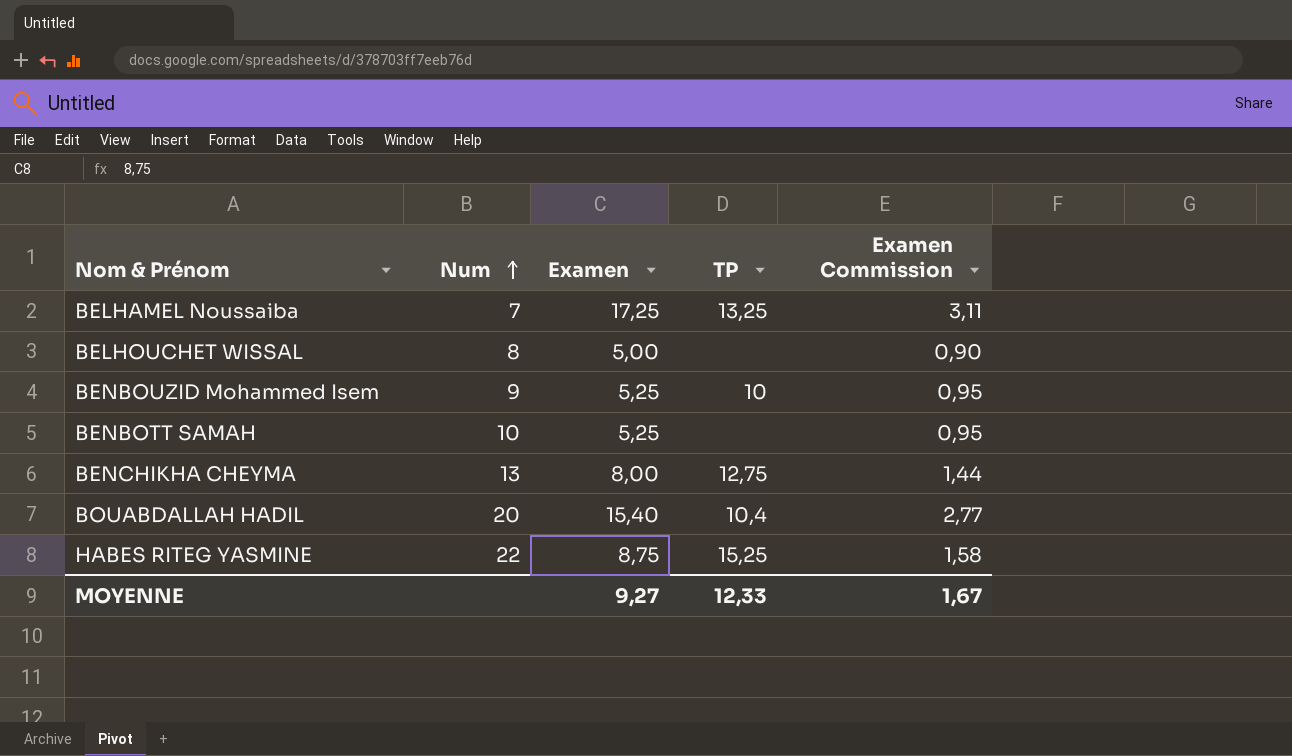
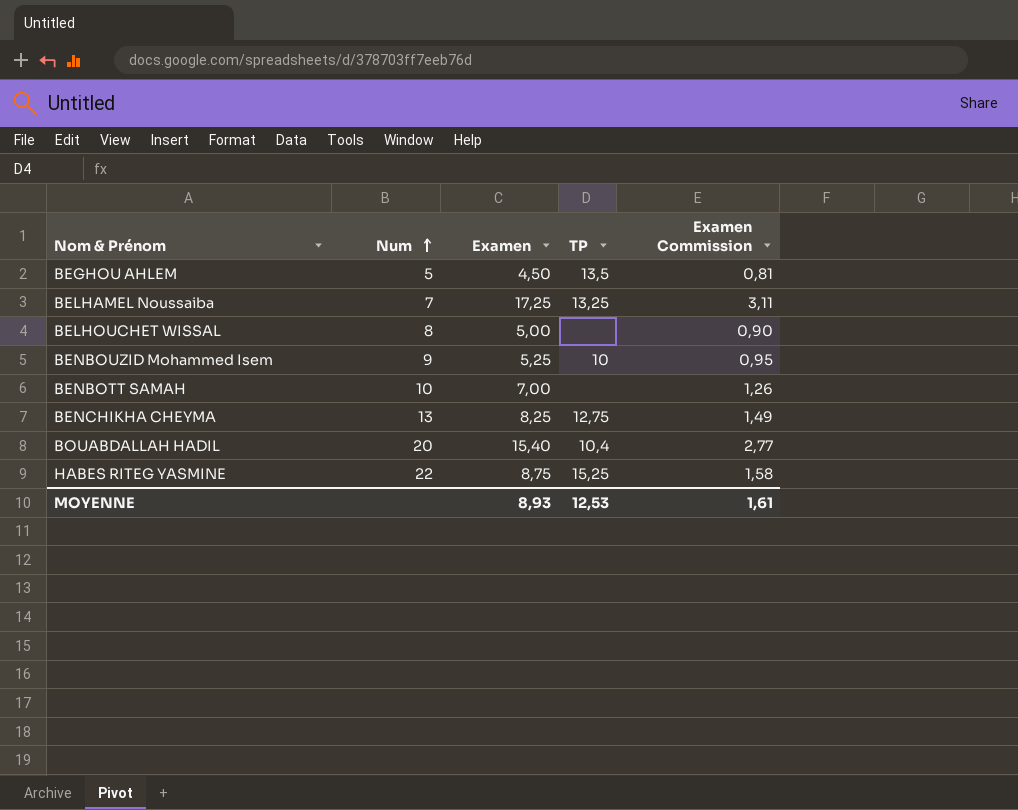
row BEGHOU AHLEM: none -> 5 | 4,50 | 13,5 | 0,81
BENBOTT SAMAH | Examen: 5,25 -> 7,00
BENBOTT SAMAH | Examen Commission: 0,95 -> 1,26
BENCHIKHA CHEYMA | Examen: 8,00 -> 8,25
BENCHIKHA CHEYMA | Examen Commission: 1,44 -> 1,49
MOYENNE | Examen: 9,27 -> 8,93
MOYENNE | TP: 12,33 -> 12,53
MOYENNE | Examen Commission: 1,67 -> 1,61

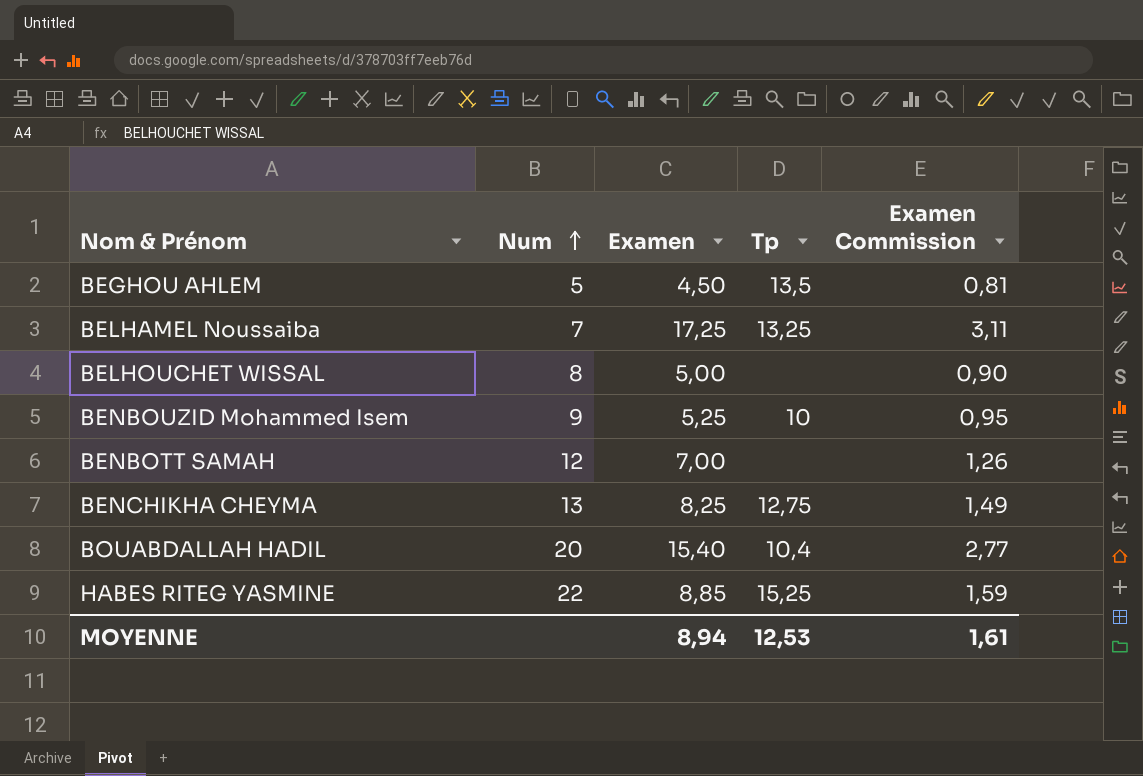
column name: TP -> Tp
BENBOTT SAMAH | Num: 10 -> 12
HABES RITEG YASMINE | Examen: 8,75 -> 8,85
HABES RITEG YASMINE | Examen Commission: 1,58 -> 1,59
MOYENNE | Examen: 8,93 -> 8,94

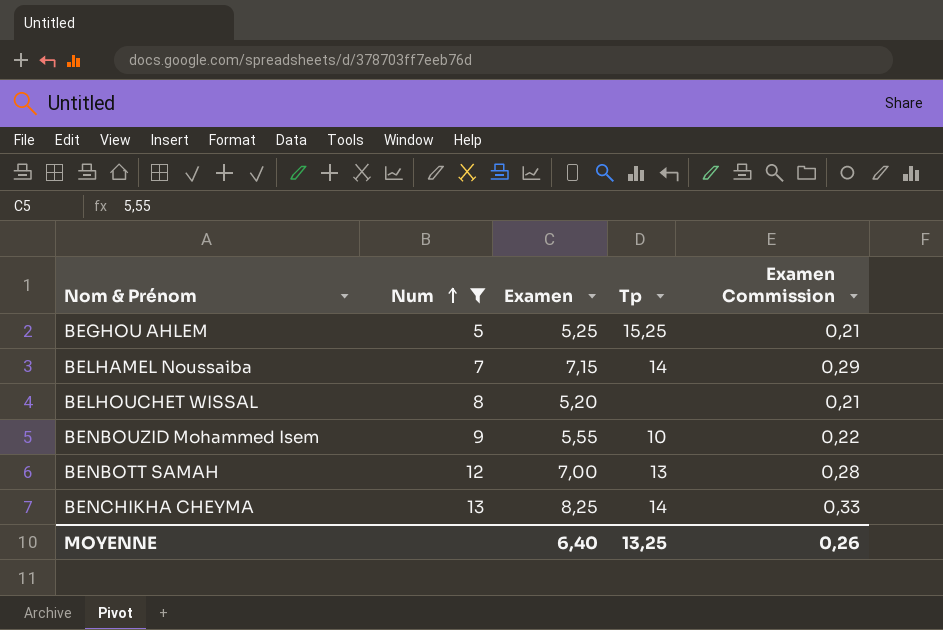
filter: none -> Num <= 13
column Examen Commission | formula: [Examen] * 0,18 -> [Examen] * 0,04
BEGHOU AHLEM | Examen: 4,50 -> 5,25
BEGHOU AHLEM | Tp: 13,5 -> 15,25
BELHAMEL Noussaiba | Examen: 17,25 -> 7,15
BELHAMEL Noussaiba | Tp: 13,25 -> 14
BELHOUCHET WISSAL | Examen: 5,00 -> 5,20
BENBOUZID Mohammed Isem | Examen: 5,25 -> 5,55
BENBOTT SAMAH | Tp: none -> 13
BENCHIKHA CHEYMA | Tp: 12,75 -> 14
MOYENNE | Examen: 8,94 -> 6,40
MOYENNE | Tp: 12,53 -> 13,25
MOYENNE | Examen Commission: 1,61 -> 0,26

